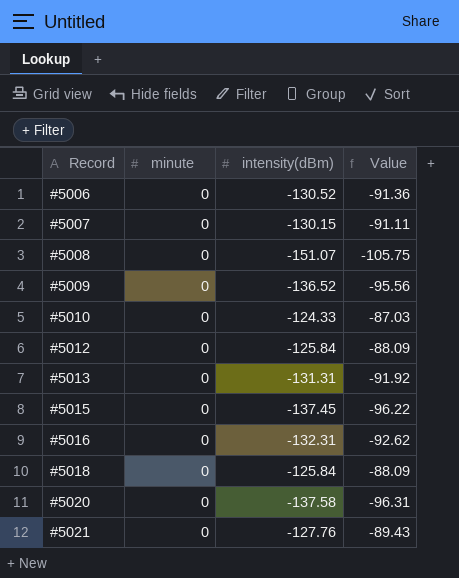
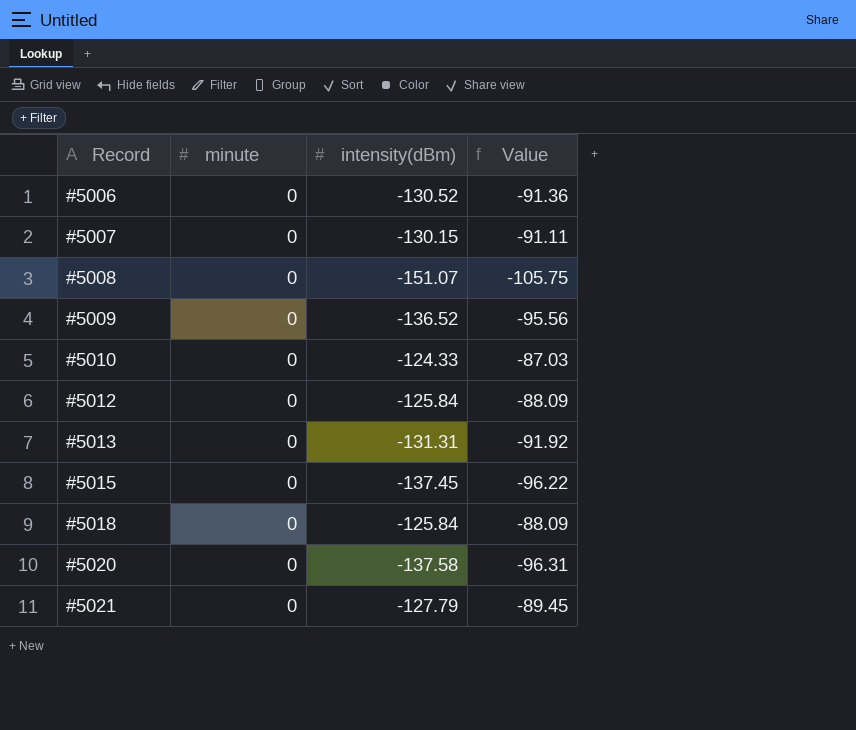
row #5016: 0 | -132.31 | -92.62 -> none
#5021 | intensity(dBm): -127.76 -> -127.79
#5021 | Value: -89.43 -> -89.45

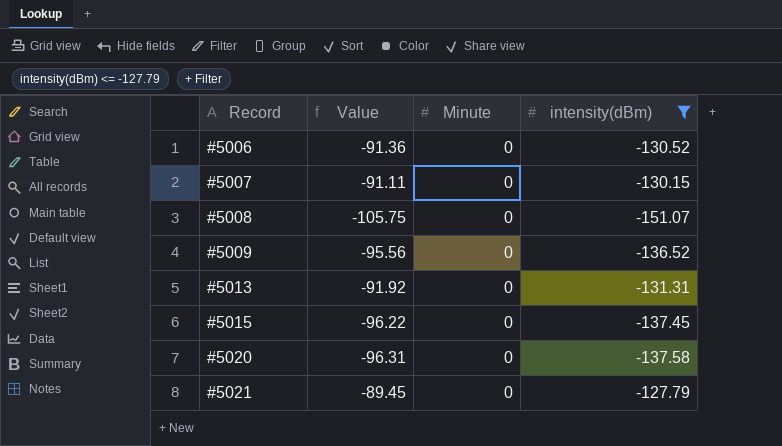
filter: none -> intensity(dBm) <= -127.79
column Value | position: 4 -> 2
column name: minute -> Minute

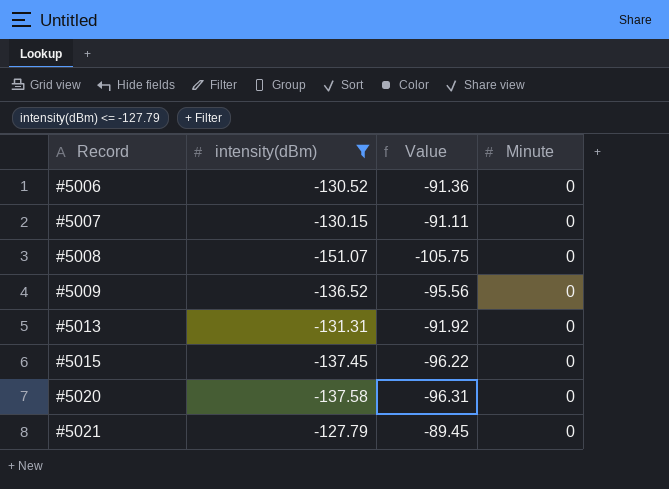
column intensity(dBm) | position: 4 -> 2

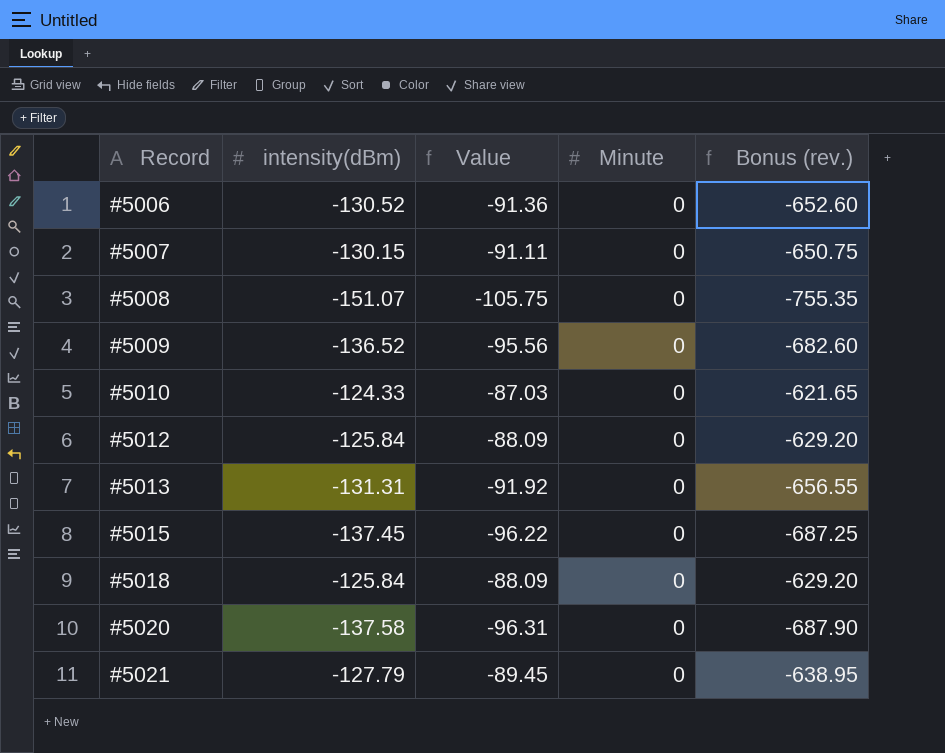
filter: intensity(dBm) <= -127.79 -> none
column Bonus (rev.) | formula: none -> [intensity(dBm)] * 5

